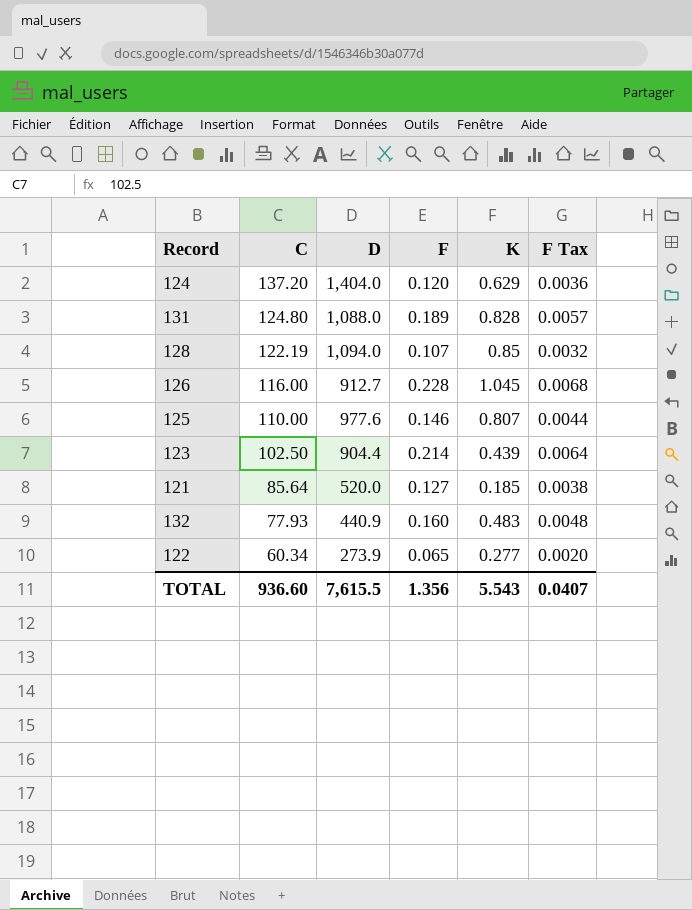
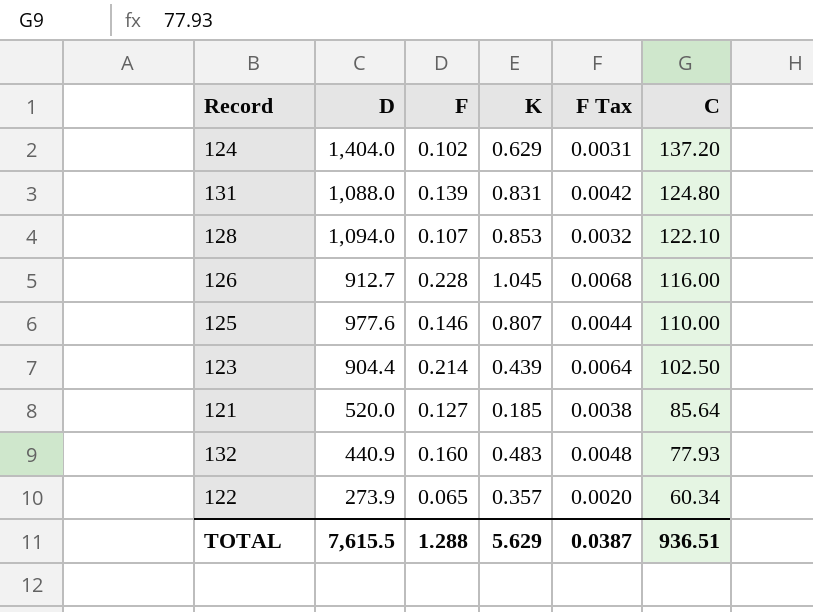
column C | position: 2 -> 6
124 | F: 0.120 -> 0.102
124 | F Tax: 0.0036 -> 0.0031
131 | F: 0.189 -> 0.139
131 | K: 0.828 -> 0.831
131 | F Tax: 0.0057 -> 0.0042
128 | K: 0.85 -> 0.853
128 | C: 122.19 -> 122.10
122 | K: 0.277 -> 0.357
TOTAL | F: 1.356 -> 1.288
TOTAL | K: 5.543 -> 5.629
TOTAL | F Tax: 0.0407 -> 0.0387
TOTAL | C: 936.60 -> 936.51

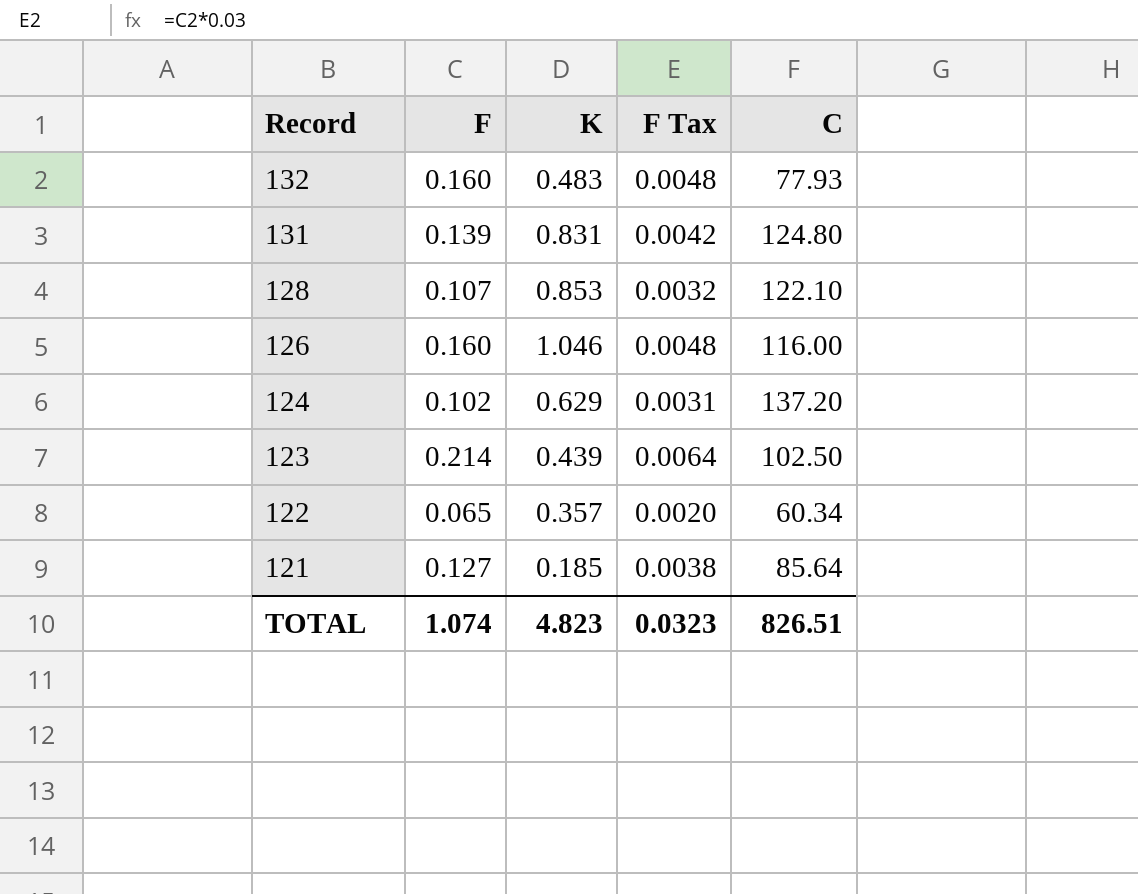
row order: C descending -> Record descending
column D | position: 2 -> none
row 125: 977.6 | 0.146 | 0.807 | 0.0044 | 110.00 -> none
126 | F: 0.228 -> 0.160
126 | K: 1.045 -> 1.046
126 | F Tax: 0.0068 -> 0.0048
TOTAL | F: 1.288 -> 1.074
TOTAL | K: 5.629 -> 4.823
TOTAL | F Tax: 0.0387 -> 0.0323
TOTAL | C: 936.51 -> 826.51

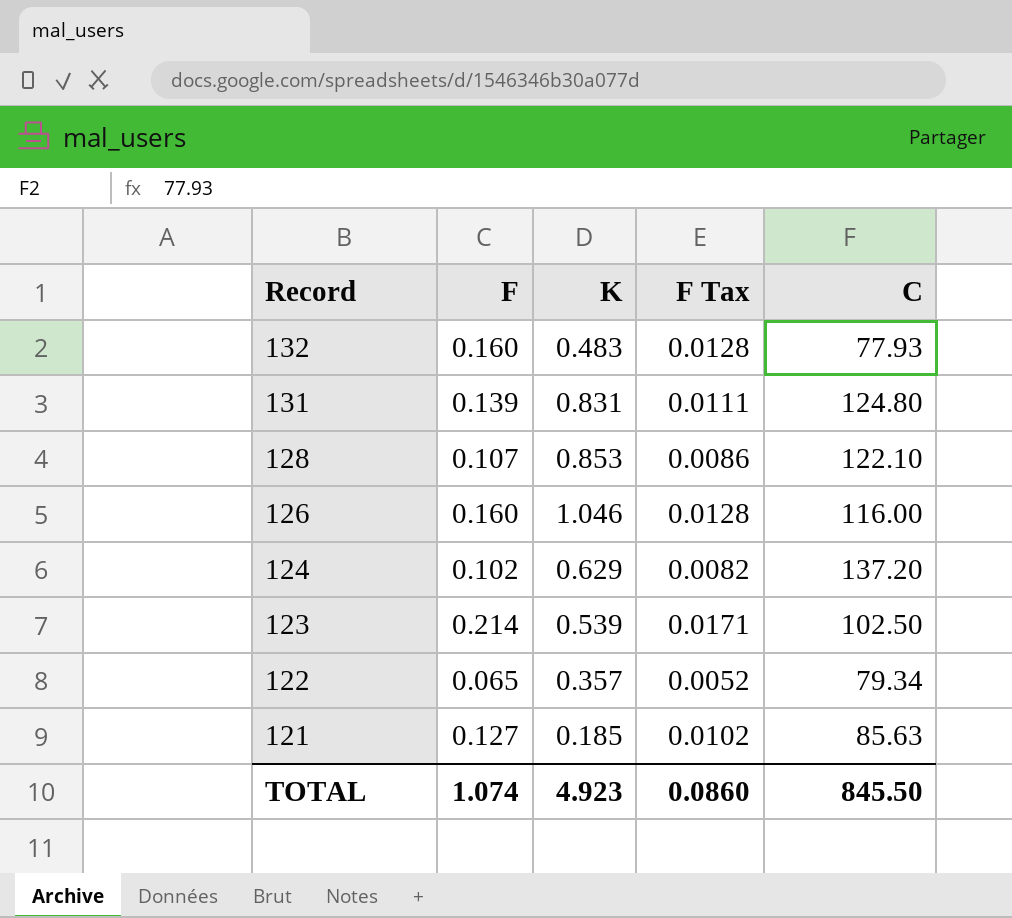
column F Tax | formula: [F] * 0.03 -> [F] * 0.08
123 | K: 0.439 -> 0.539
122 | C: 60.34 -> 79.34
121 | C: 85.64 -> 85.63
TOTAL | K: 4.823 -> 4.923
TOTAL | F Tax: 0.0323 -> 0.0860
TOTAL | C: 826.51 -> 845.50

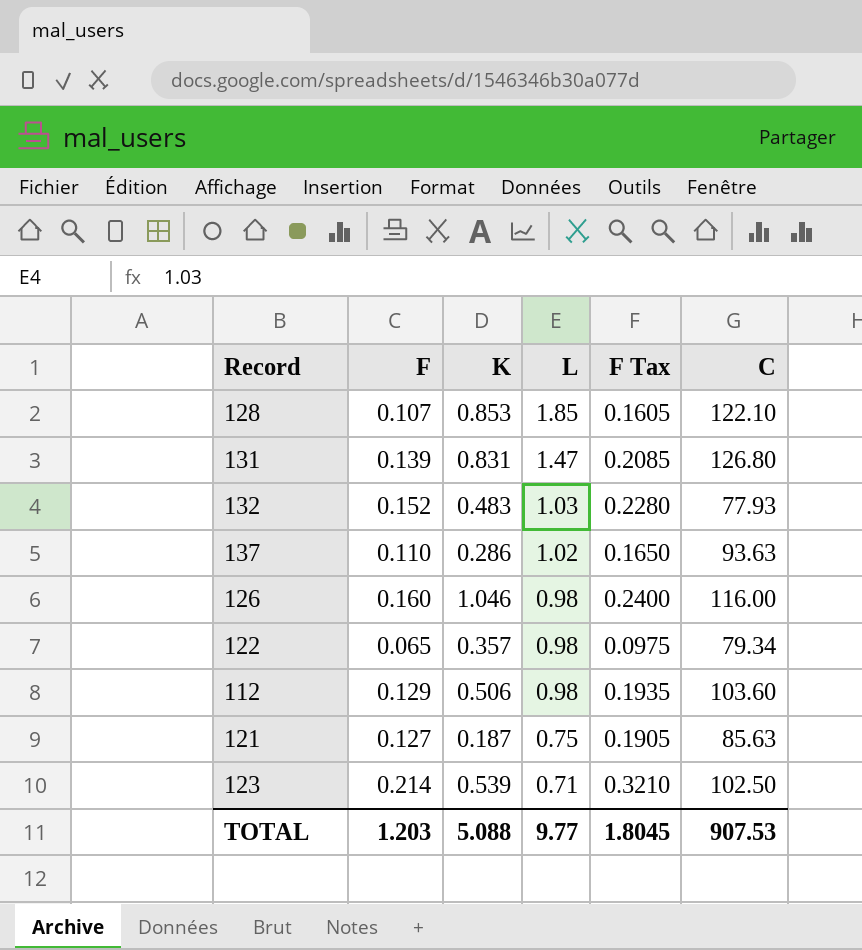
row order: Record descending -> L descending
column L | position: none -> 4
column F Tax | formula: [F] * 0.08 -> [F] * 1.5
row 124: 0.102 | 0.629 | 0.0082 | 137.20 -> none
131 | C: 124.80 -> 126.80
132 | F: 0.160 -> 0.152
row 137: none -> 0.110 | 0.286 | 1.02 | 0.1650 | 93.63
row 112: none -> 0.129 | 0.506 | 0.98 | 0.1935 | 103.60
121 | K: 0.185 -> 0.187
TOTAL | F: 1.074 -> 1.203
TOTAL | K: 4.923 -> 5.088
TOTAL | F Tax: 0.0860 -> 1.8045
TOTAL | C: 845.50 -> 907.53

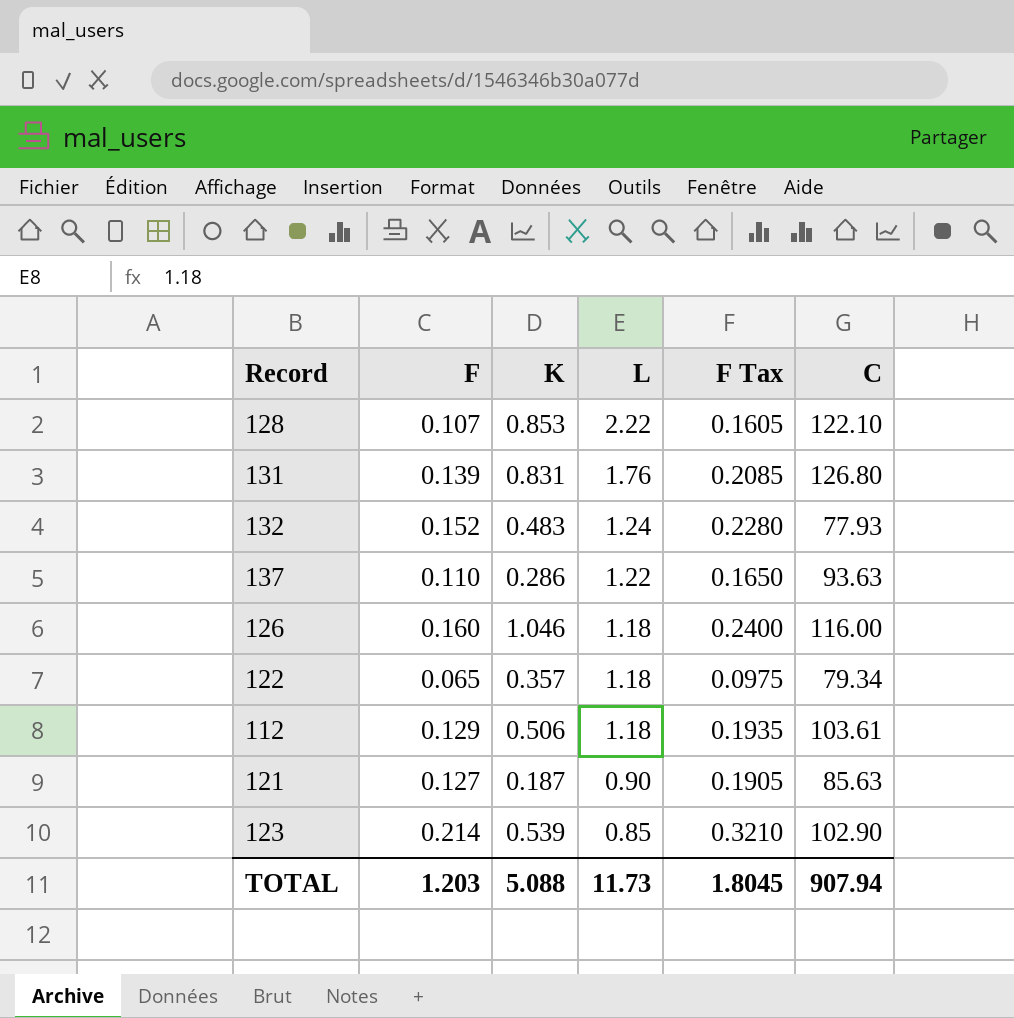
128 | L: 1.85 -> 2.22
131 | L: 1.47 -> 1.76
132 | L: 1.03 -> 1.24
137 | L: 1.02 -> 1.22
126 | L: 0.98 -> 1.18
122 | L: 0.98 -> 1.18
112 | L: 0.98 -> 1.18
112 | C: 103.60 -> 103.61
121 | L: 0.75 -> 0.90
123 | L: 0.71 -> 0.85
123 | C: 102.50 -> 102.90
TOTAL | L: 9.77 -> 11.73
TOTAL | C: 907.53 -> 907.94

